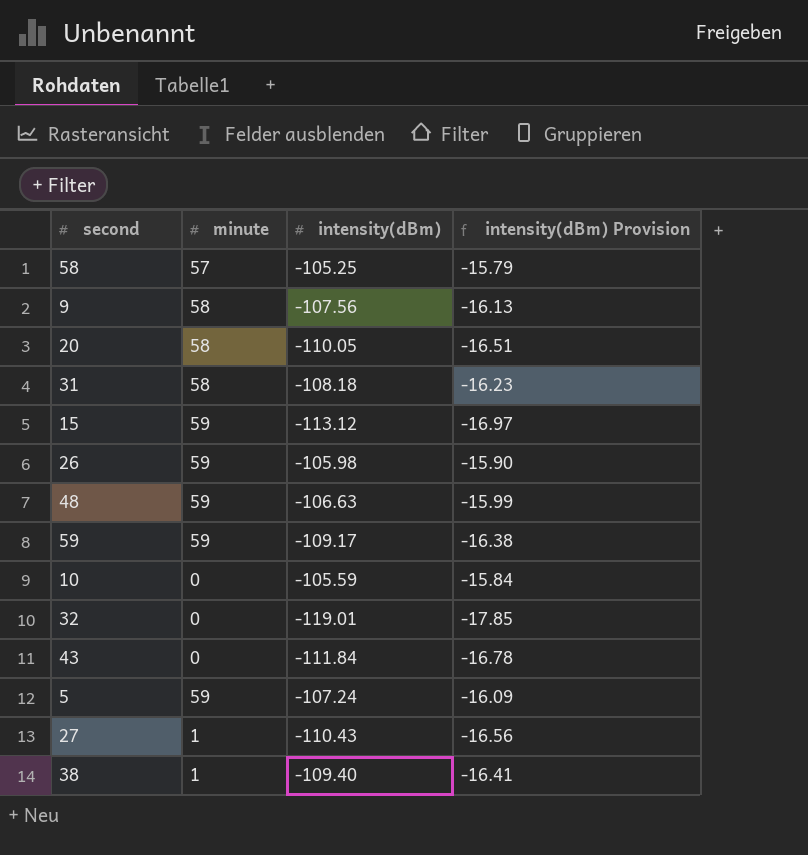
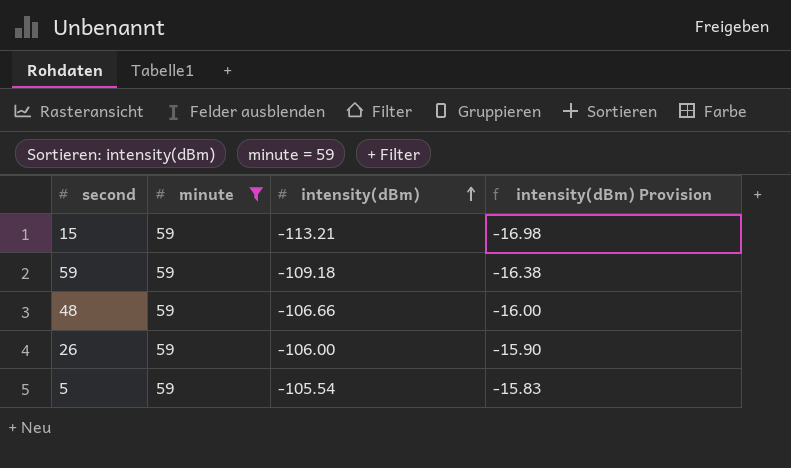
filter: none -> minute = 59
row order: none -> intensity(dBm) ascending
15 | intensity(dBm): -113.12 -> -113.21
15 | intensity(dBm) Provision: -16.97 -> -16.98
59 | intensity(dBm): -109.17 -> -109.18
48 | intensity(dBm): -106.63 -> -106.66
48 | intensity(dBm) Provision: -15.99 -> -16.00
26 | intensity(dBm): -105.98 -> -106.00
5 | intensity(dBm): -107.24 -> -105.54
5 | intensity(dBm) Provision: -16.09 -> -15.83

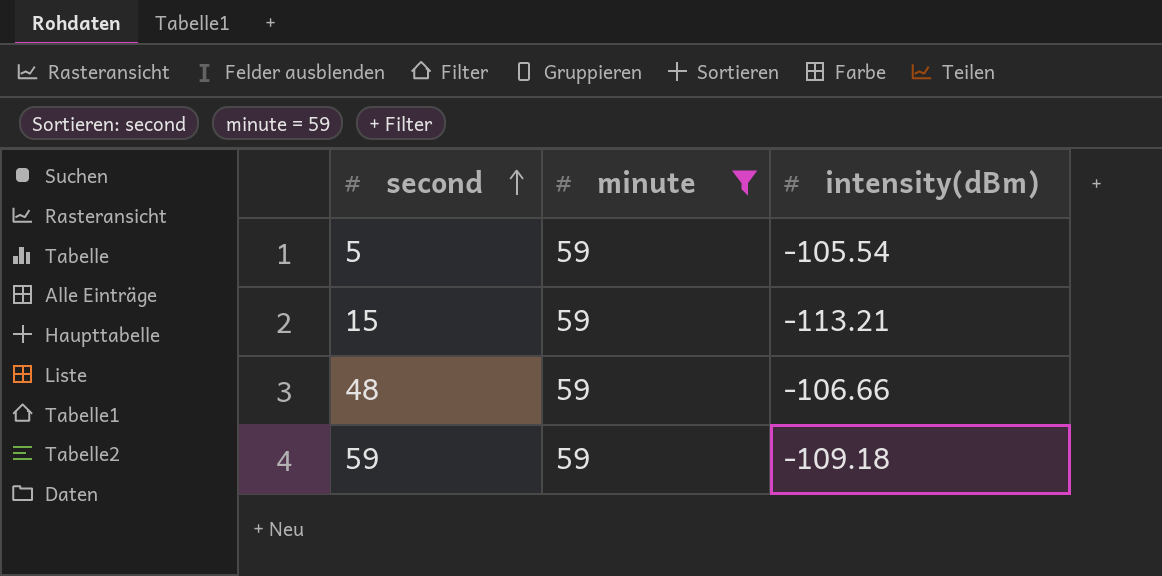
row order: intensity(dBm) ascending -> second ascending
column intensity(dBm) Provision | formula: [intensity(dBm)] * 0.15 -> none
row 26: 59 | -106.00 | -15.90 -> none

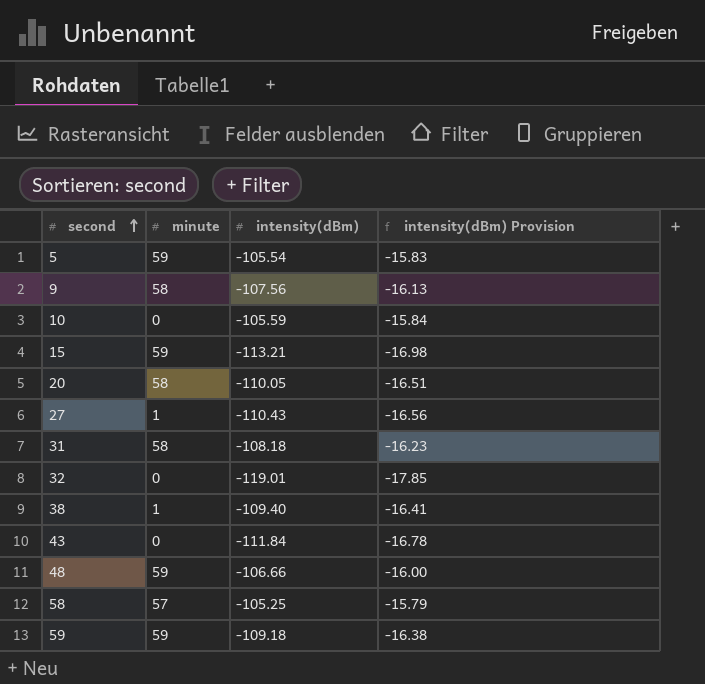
filter: minute = 59 -> none
column intensity(dBm) Provision | formula: none -> [intensity(dBm)] * 0.15

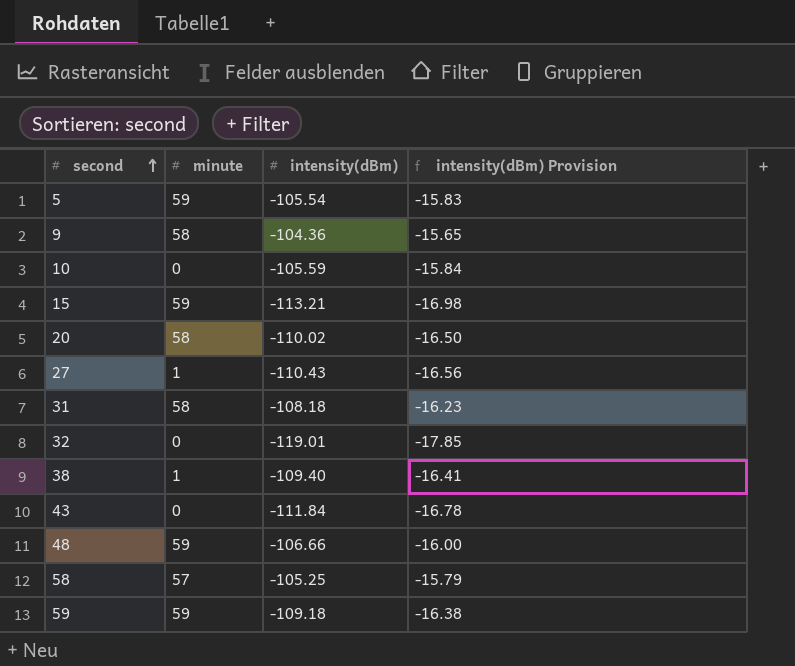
9 | intensity(dBm): -107.56 -> -104.36
9 | intensity(dBm) Provision: -16.13 -> -15.65
20 | intensity(dBm): -110.05 -> -110.02
20 | intensity(dBm) Provision: -16.51 -> -16.50

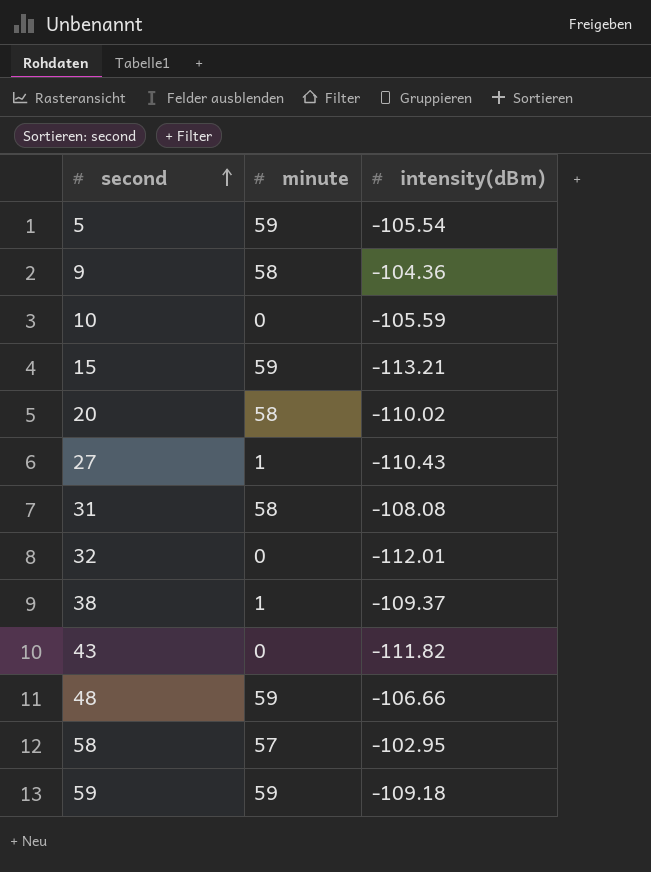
column intensity(dBm) Provision | formula: [intensity(dBm)] * 0.15 -> none
31 | intensity(dBm): -108.18 -> -108.08
32 | intensity(dBm): -119.01 -> -112.01
38 | intensity(dBm): -109.40 -> -109.37
43 | intensity(dBm): -111.84 -> -111.82
58 | intensity(dBm): -105.25 -> -102.95

